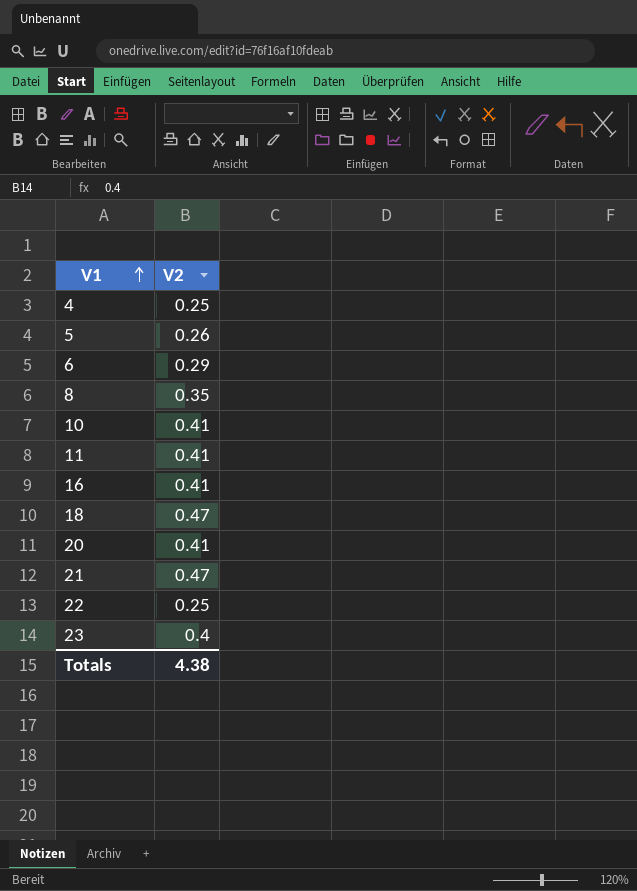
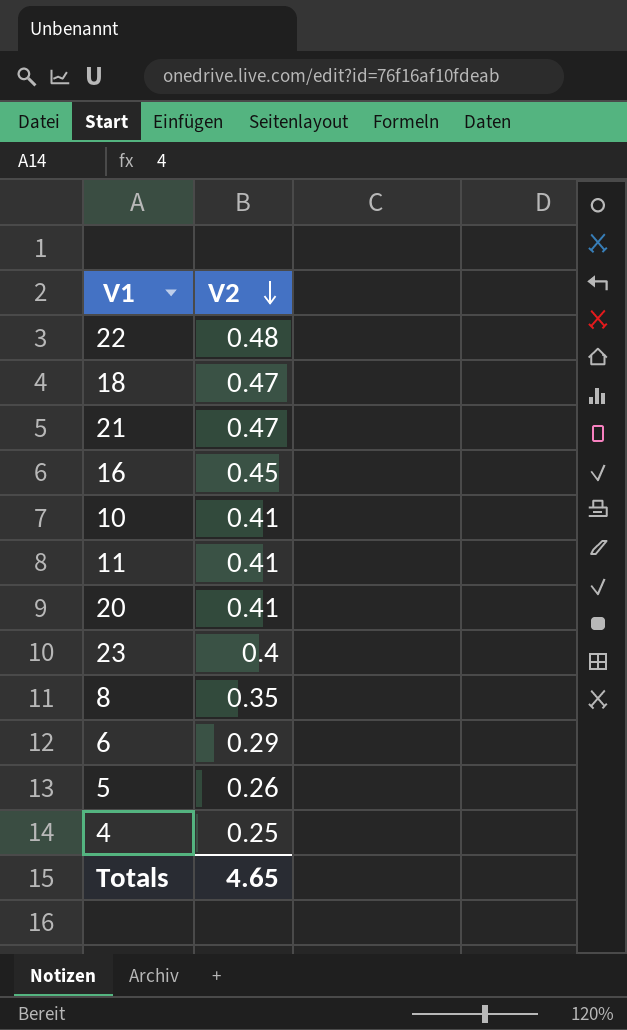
row order: V1 ascending -> V2 descending
22 | V2: 0.25 -> 0.48
16 | V2: 0.41 -> 0.45
Totals | V2: 4.38 -> 4.65

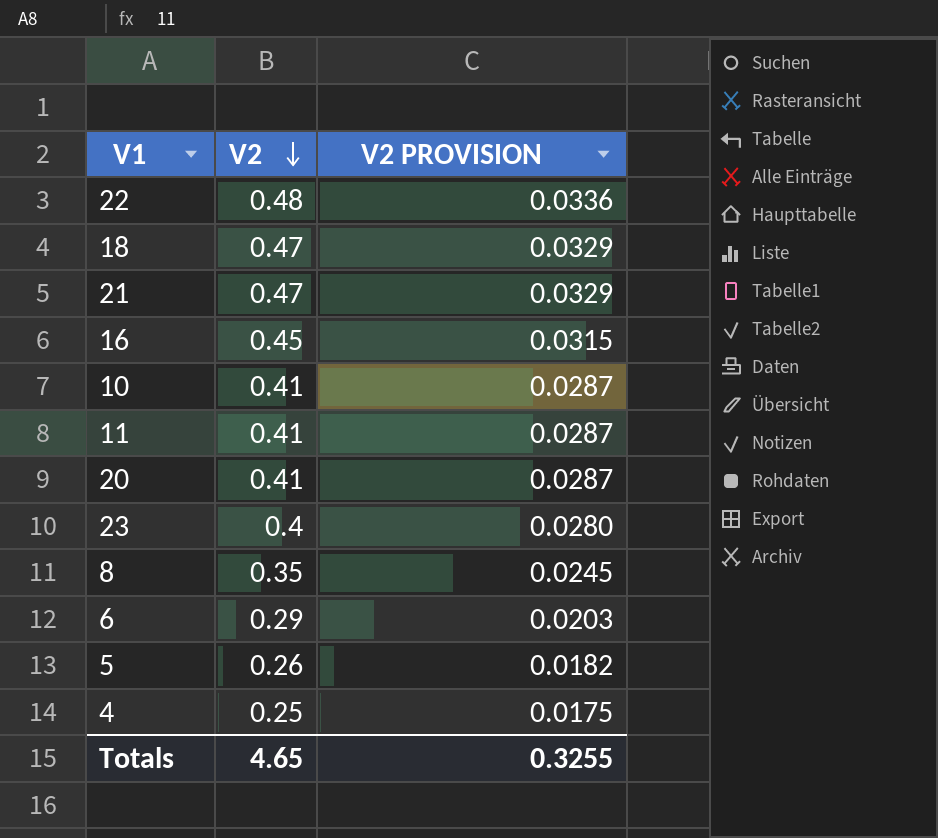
column V2 PROVISION | formula: none -> [V2] * 0.07

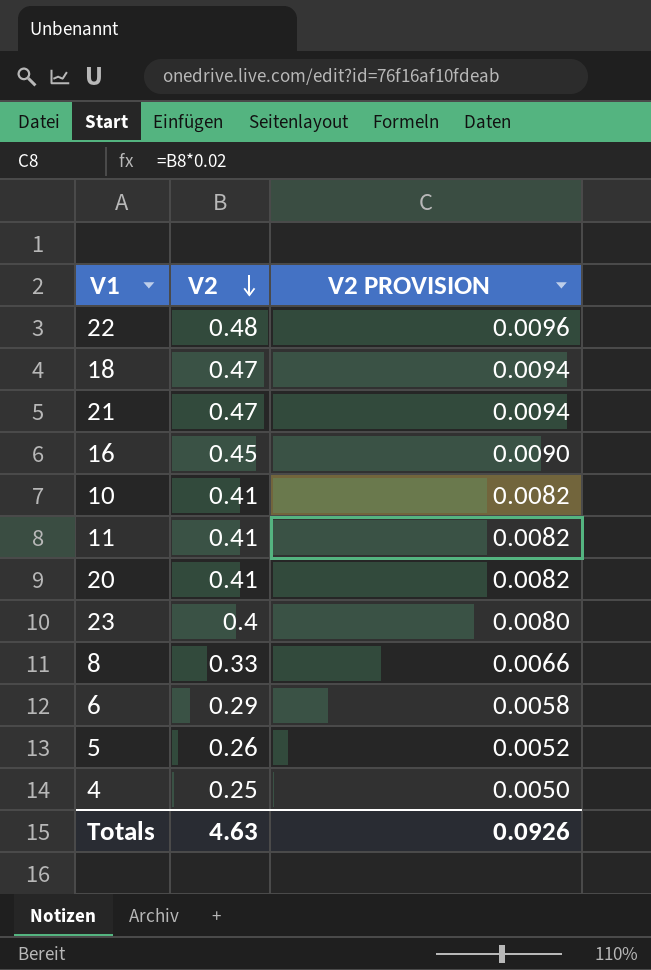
column V2 PROVISION | formula: [V2] * 0.07 -> [V2] * 0.02
8 | V2: 0.35 -> 0.33
Totals | V2: 4.65 -> 4.63
Totals | V2 PROVISION: 0.3255 -> 0.0926

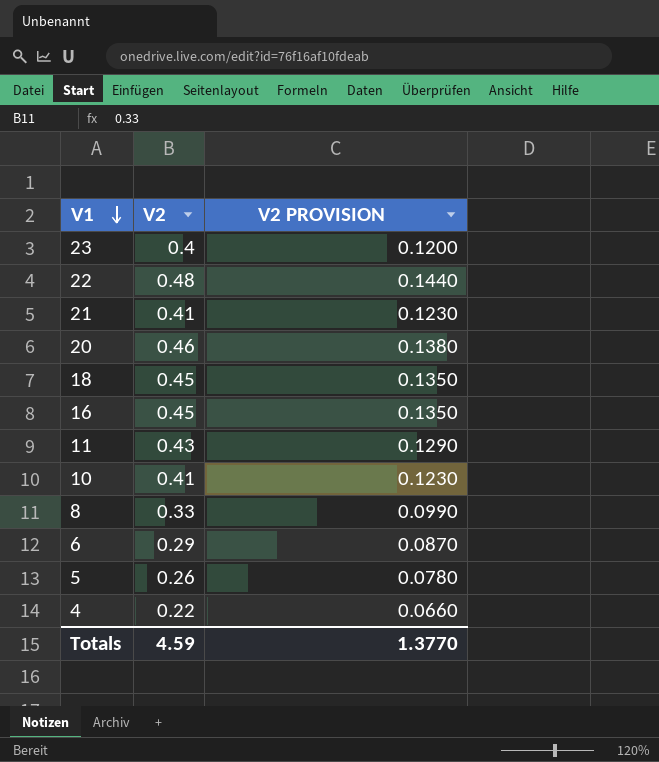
row order: V2 descending -> V1 descending
column V2 PROVISION | formula: [V2] * 0.02 -> [V2] * 0.3
21 | V2: 0.47 -> 0.41
20 | V2: 0.41 -> 0.46
18 | V2: 0.47 -> 0.45
11 | V2: 0.41 -> 0.43
4 | V2: 0.25 -> 0.22
Totals | V2: 4.63 -> 4.59
Totals | V2 PROVISION: 0.0926 -> 1.3770

